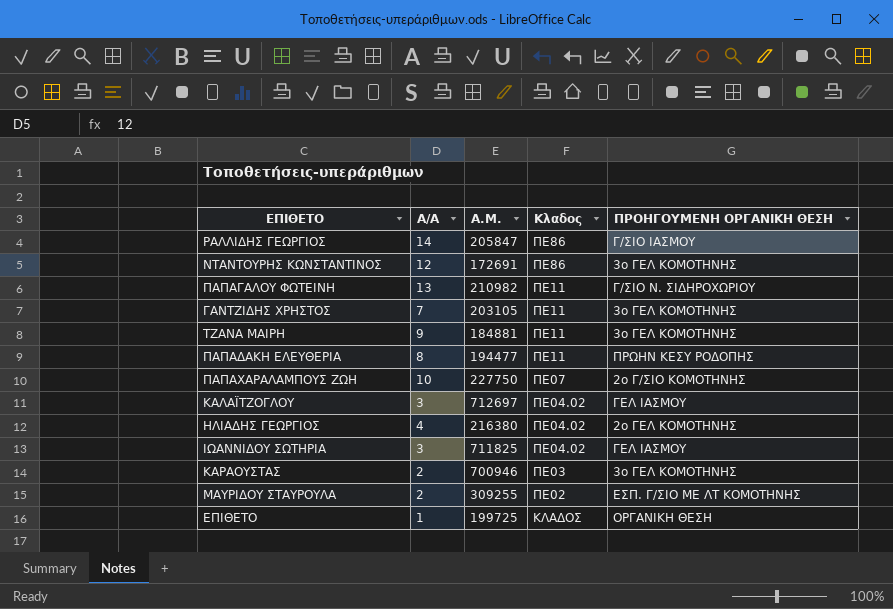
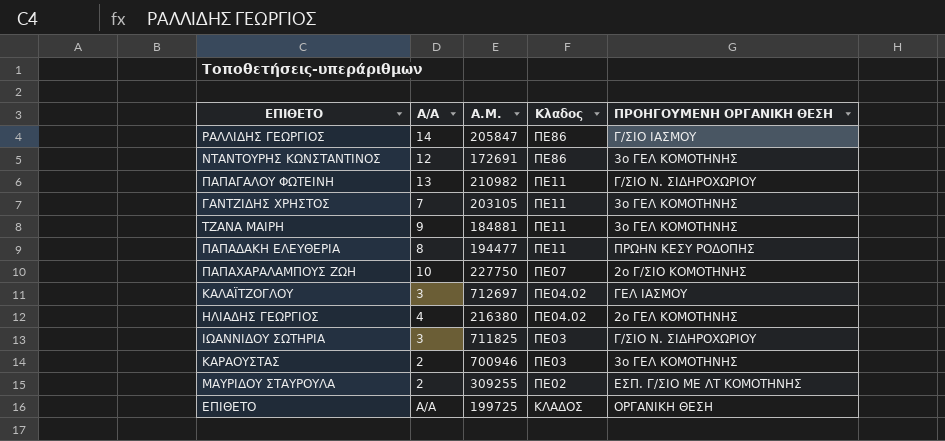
ΙΩΑΝΝΙΔΟΥ ΣΩΤΗΡΙΑ | Κλαδος: ΠΕ04.02 -> ΠΕ03
ΙΩΑΝΝΙΔΟΥ ΣΩΤΗΡΙΑ | ΠΡΟΗΓΟΥΜΕΝΗ ΟΡΓΑΝΙΚΗ ΘΕΣΗ: ΓΕΛ ΙΑΣΜΟΥ -> Γ/ΣΙΟ Ν. ΣΙΔΗΡΟΧΩΡΙΟΥ
ΕΠΙΘΕΤΟ | Α/Α: 1 -> Α/Α

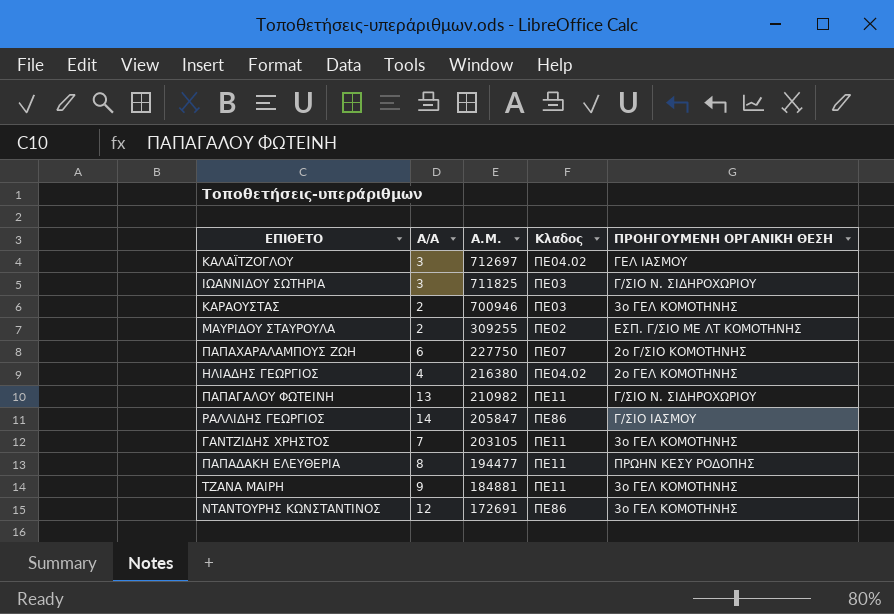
row order: Κλαδος descending -> Α.Μ. descending
row ΕΠΙΘΕΤΟ: Α/Α | 199725 | ΚΛΑΔΟΣ | ΟΡΓΑΝΙΚΗ ΘΕΣΗ -> none
ΠΑΠΑΧΑΡΑΛΑΜΠΟΥΣ ΖΩΗ | Α/Α: 10 -> 6

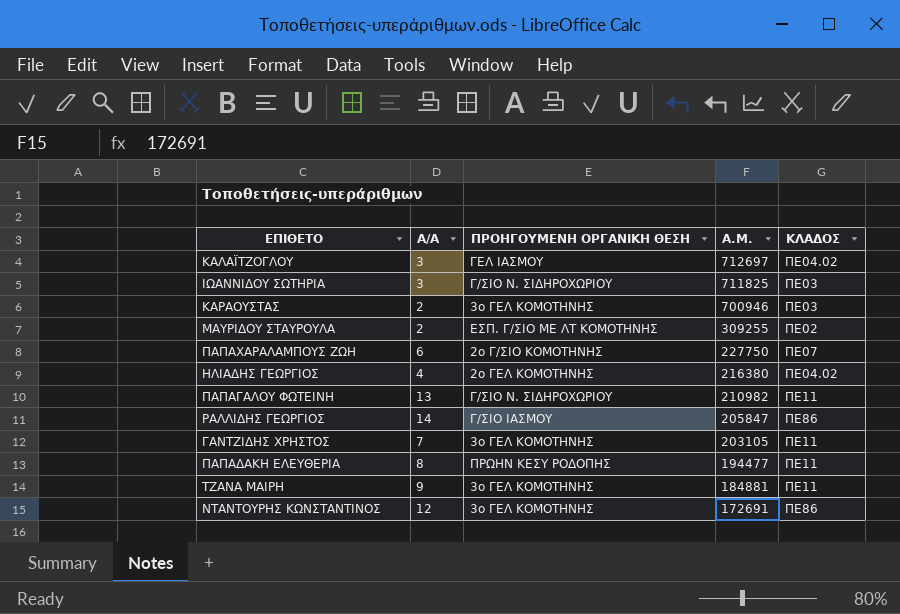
column ΠΡΟΗΓΟΥΜΕΝΗ ΟΡΓΑΝΙΚΗ ΘΕΣΗ | position: 5 -> 3
column name: Κλαδος -> ΚΛΑΔΟΣ

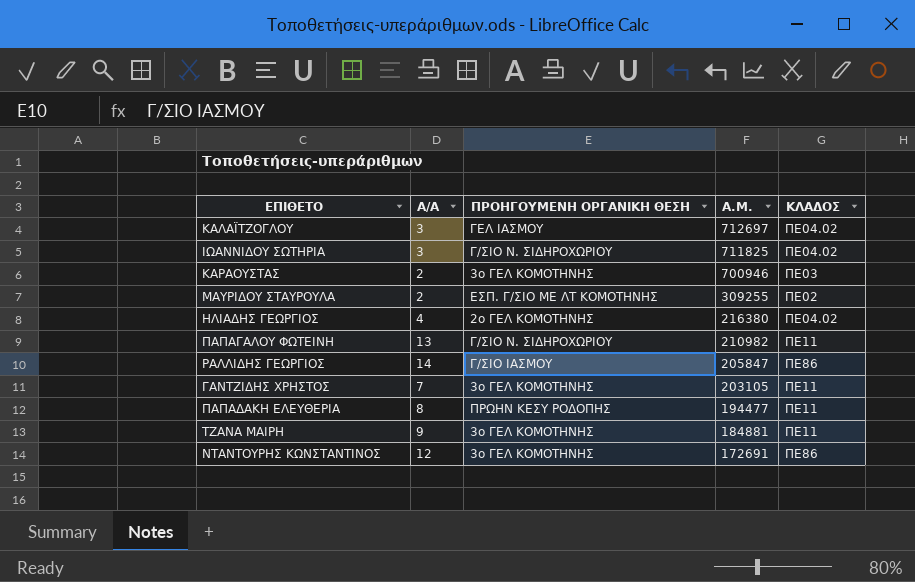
row ΠΑΠΑΧΑΡΑΛΑΜΠΟΥΣ ΖΩΗ: 6 | 2ο Γ/ΣΙΟ ΚΟΜΟΤΗΝΗΣ | 227750 | ΠΕ07 -> none
ΙΩΑΝΝΙΔΟΥ ΣΩΤΗΡΙΑ | ΚΛΑΔΟΣ: ΠΕ03 -> ΠΕ04.02

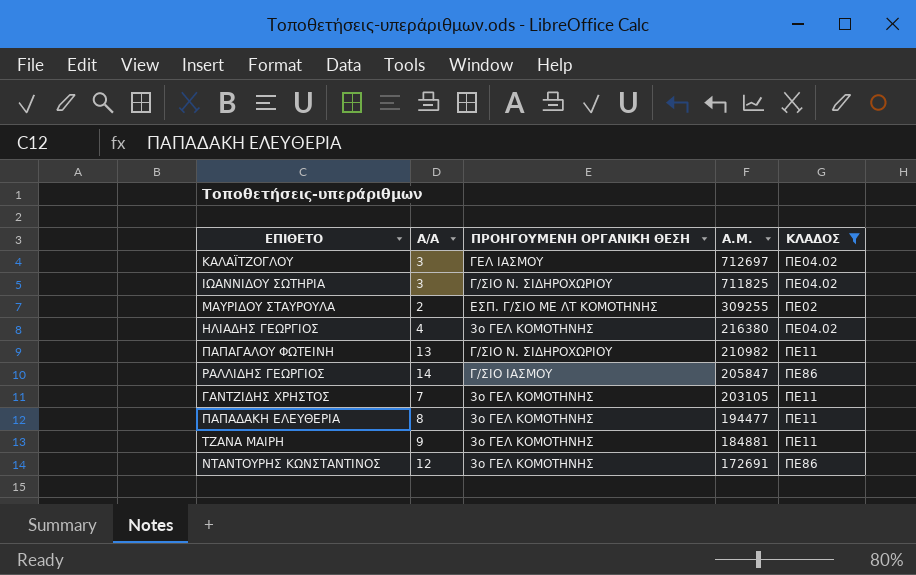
filter: none -> ΚΛΑΔΟΣ != ΠΕ03
ΗΛΙΑΔΗΣ ΓΕΩΡΓΙΟΣ | ΠΡΟΗΓΟΥΜΕΝΗ ΟΡΓΑΝΙΚΗ ΘΕΣΗ: 2ο ΓΕΛ ΚΟΜΟΤΗΝΗΣ -> 3ο ΓΕΛ ΚΟΜΟΤΗΝΗΣ
ΠΑΠΑΔΑΚΗ ΕΛΕΥΘΕΡΙΑ | ΠΡΟΗΓΟΥΜΕΝΗ ΟΡΓΑΝΙΚΗ ΘΕΣΗ: ΠΡΩΗΝ ΚΕΣΥ ΡΟΔΟΠΗΣ -> 3ο ΓΕΛ ΚΟΜΟΤΗΝΗΣ

